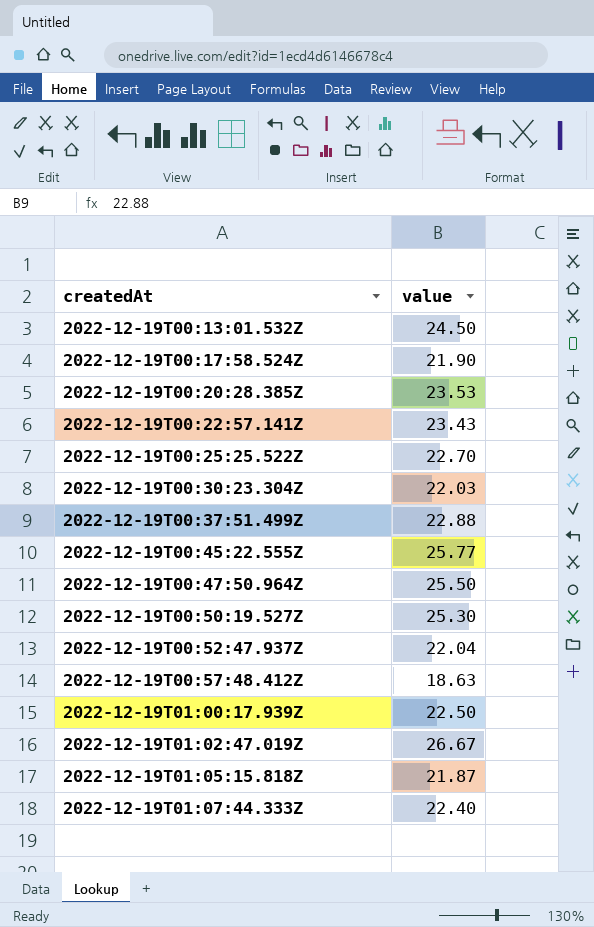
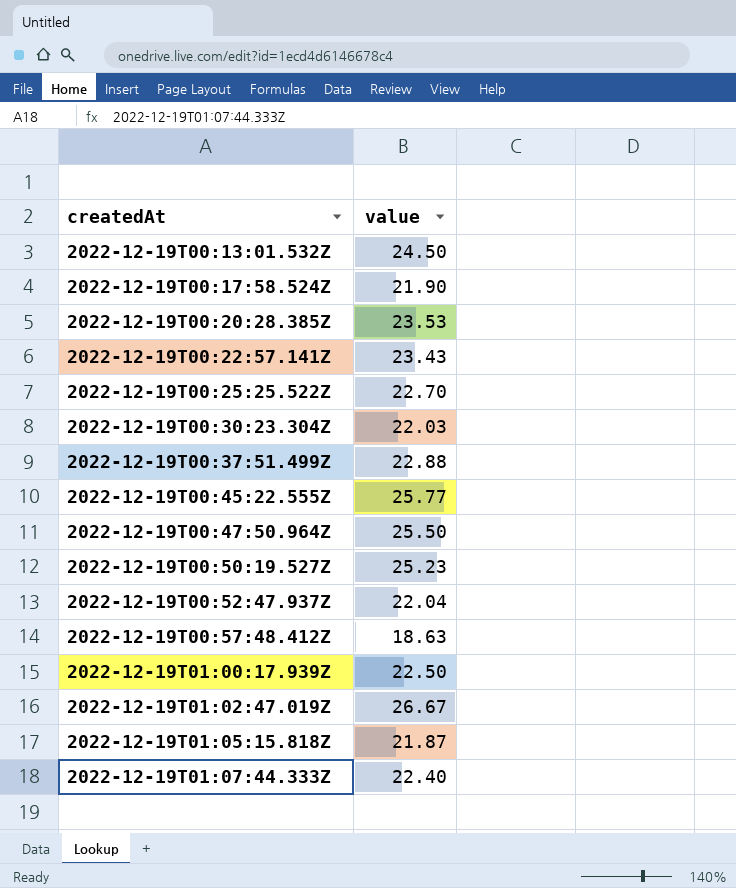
2022-12-19T00:50:19.527Z | value: 25.30 -> 25.23

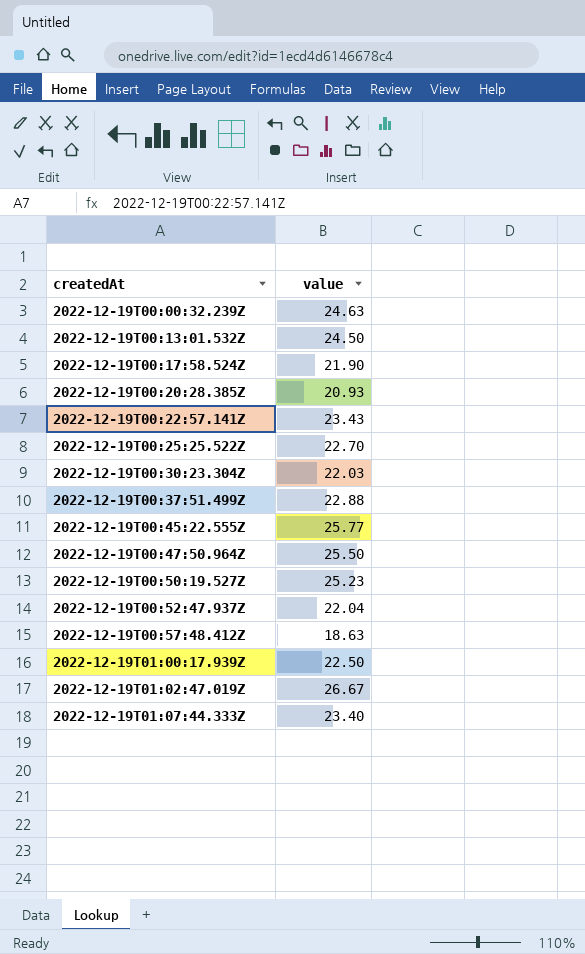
row 2022-12-19T01:05:15.818Z: 21.87 -> none
row 2022-12-19T00:00:32.239Z: none -> 24.63
2022-12-19T00:20:28.385Z | value: 23.53 -> 20.93
2022-12-19T01:07:44.333Z | value: 22.40 -> 23.40

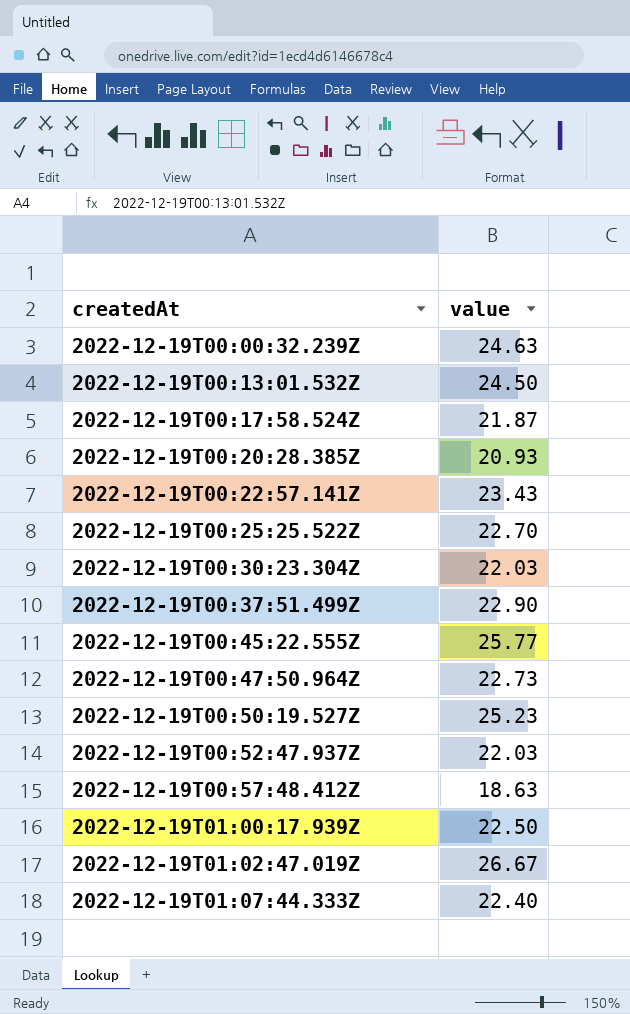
2022-12-19T00:17:58.524Z | value: 21.90 -> 21.87
2022-12-19T00:37:51.499Z | value: 22.88 -> 22.90
2022-12-19T00:47:50.964Z | value: 25.50 -> 22.73
2022-12-19T00:52:47.937Z | value: 22.04 -> 22.03
2022-12-19T01:07:44.333Z | value: 23.40 -> 22.40

